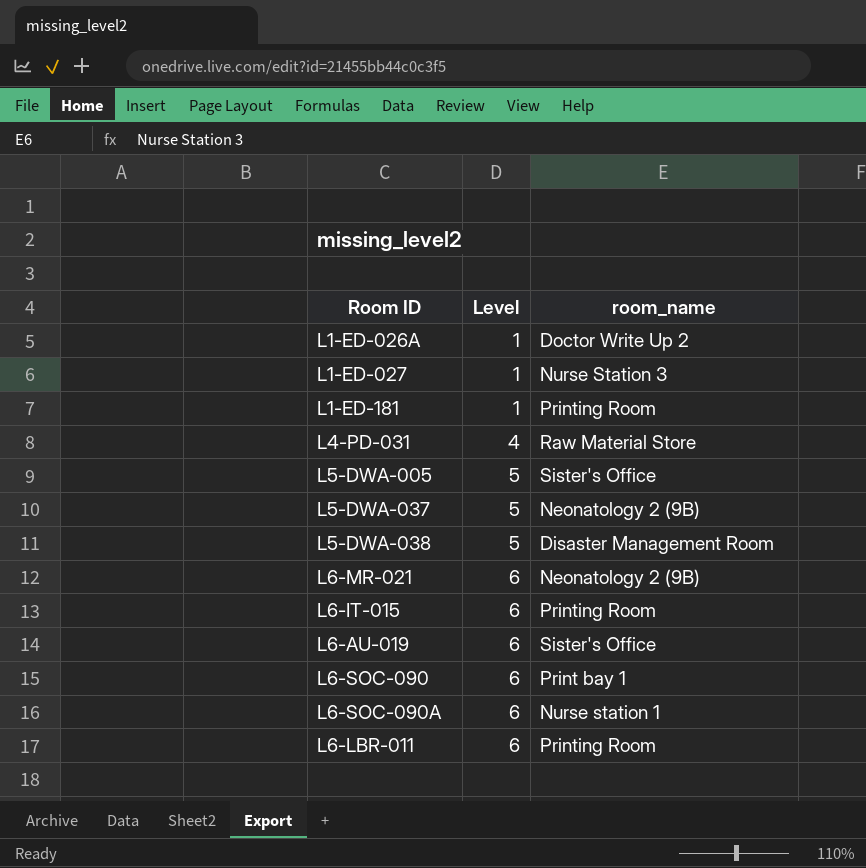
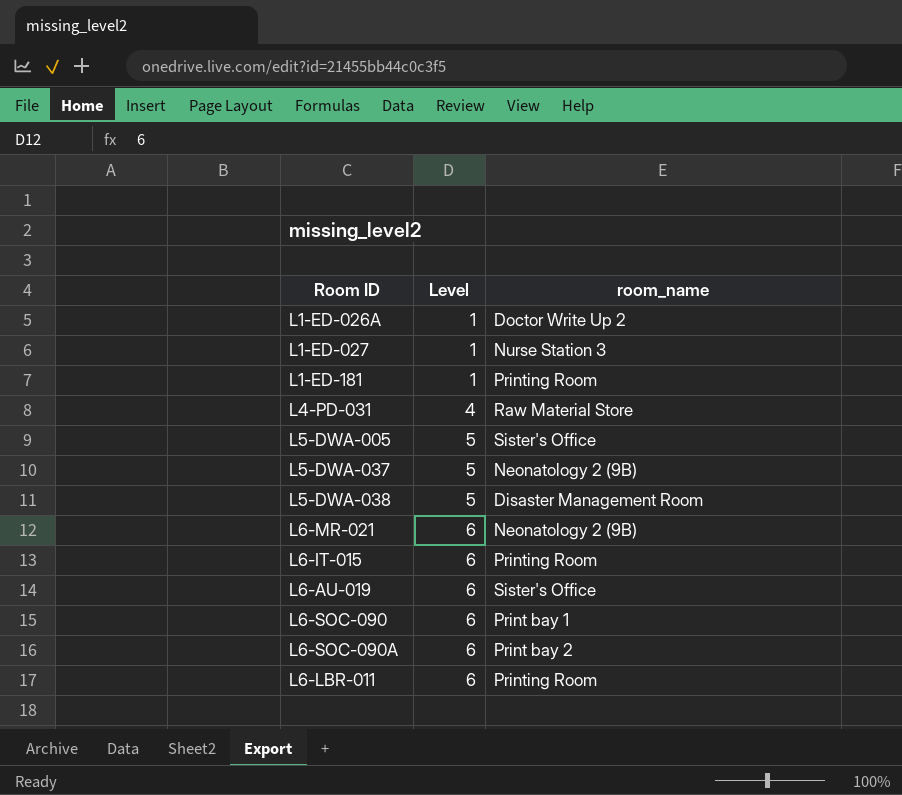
L6-SOC-090A | room_name: Nurse station 1 -> Print bay 2

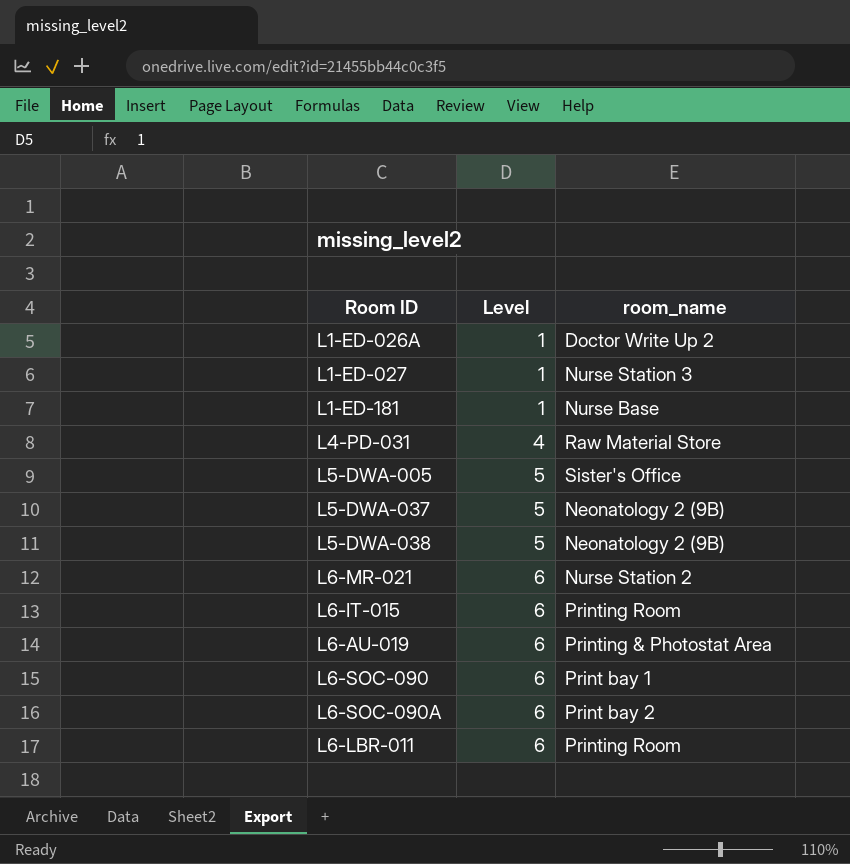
L1-ED-181 | room_name: Printing Room -> Nurse Base
L5-DWA-038 | room_name: Disaster Management Room -> Neonatology 2 (9B)
L6-MR-021 | room_name: Neonatology 2 (9B) -> Nurse Station 2
L6-AU-019 | room_name: Sister's Office -> Printing & Photostat Area

